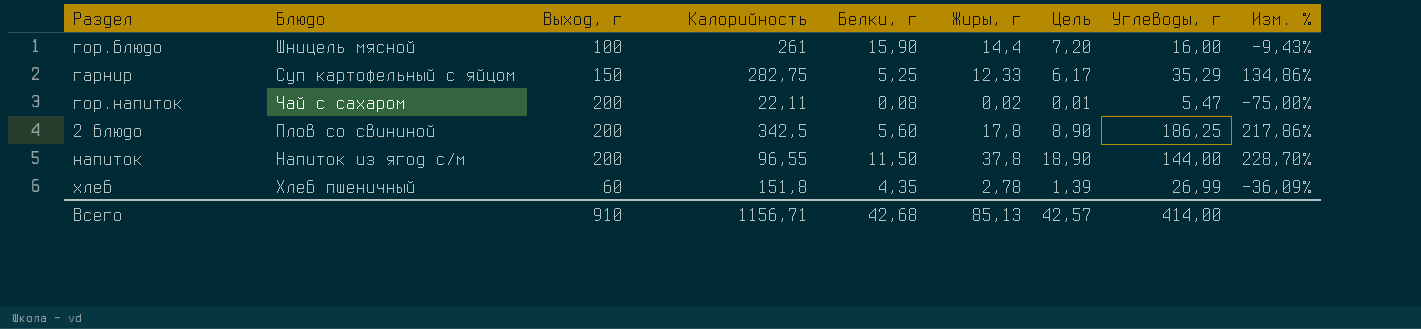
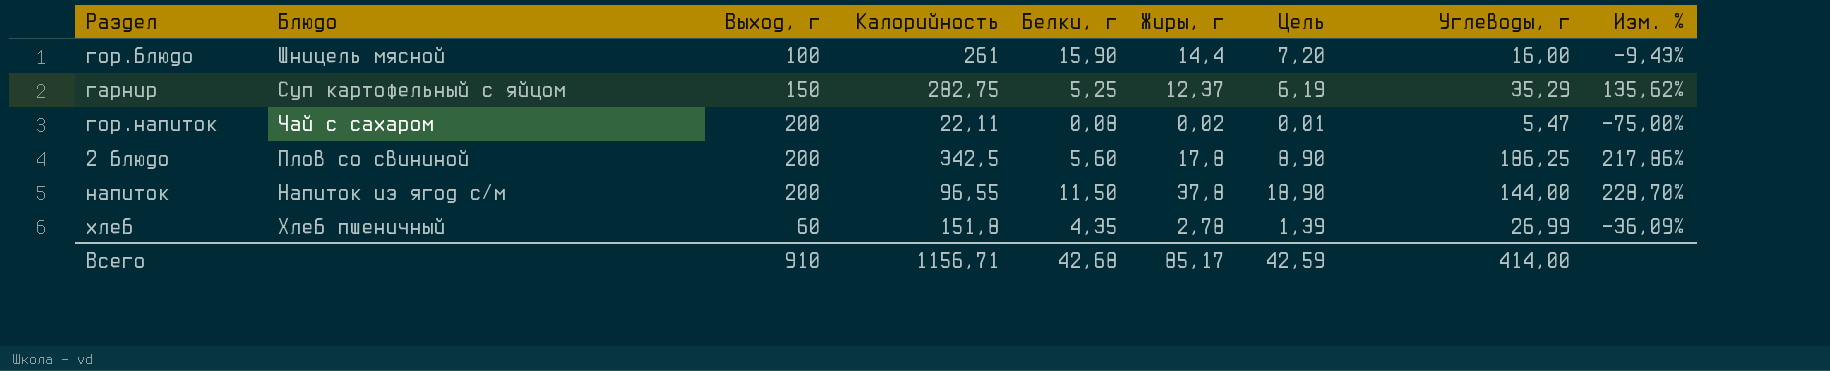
гарнир | Жиры, г: 12,33 -> 12,37
гарнир | Цель: 6,17 -> 6,19
гарнир | Изм. %: 134,86% -> 135,62%
Всего | Жиры, г: 85,13 -> 85,17
Всего | Цель: 42,57 -> 42,59

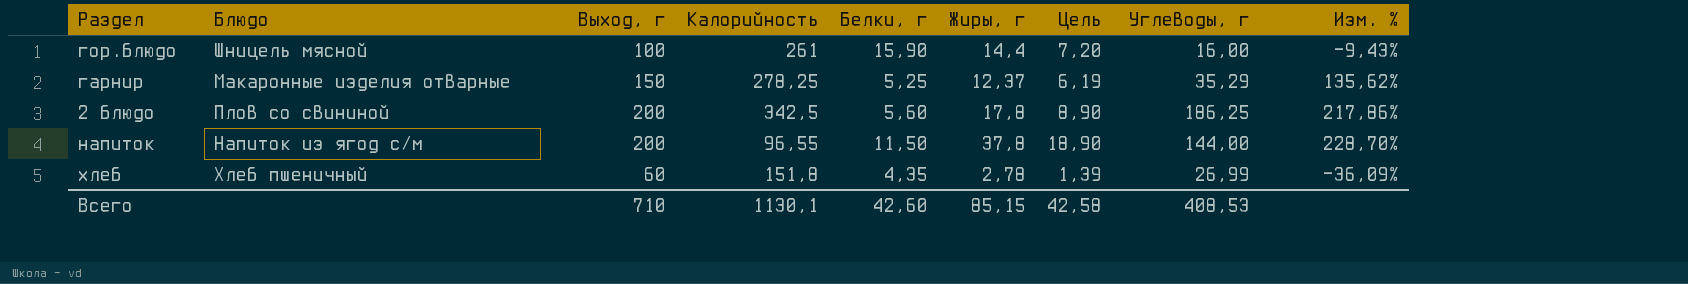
row гор.напиток: Чай с сахаром | 200 | 22,11 | 0,08 | 0,02 | 0,01 | 5,47 | -75,00% -> none
гарнир | Блюдо: Суп картофельный с яйцом -> Макаронные изделия отварные
гарнир | Калорийность: 282,75 -> 278,25
Всего | Выход, г: 910 -> 710
Всего | Калорийность: 1156,71 -> 1130,1
Всего | Белки, г: 42,68 -> 42,60
Всего | Жиры, г: 85,17 -> 85,15
Всего | Цель: 42,59 -> 42,58
Всего | Углеводы, г: 414,00 -> 408,53

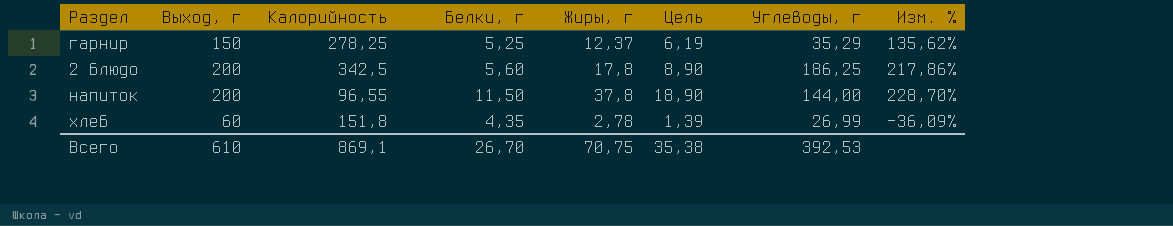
column Блюдо | position: 2 -> none
row гор.блюдо: Шницель мясной | 100 | 261 | 15,90 | 14,4 | 7,20 | 16,00 | -9,43% -> none
Всего | Выход, г: 710 -> 610
Всего | Калорийность: 1130,1 -> 869,1
Всего | Белки, г: 42,60 -> 26,70
Всего | Жиры, г: 85,15 -> 70,75
Всего | Цель: 42,58 -> 35,38
Всего | Углеводы, г: 408,53 -> 392,53

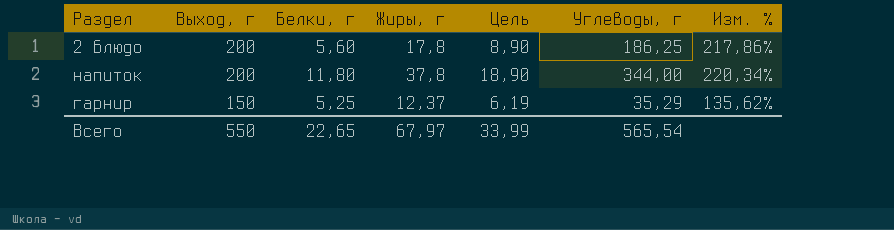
row order: none -> Выход, г descending
column Калорийность | position: 3 -> none
row хлеб: 60 | 151,8 | 4,35 | 2,78 | 1,39 | 26,99 | -36,09% -> none
напиток | Белки, г: 11,50 -> 11,80
напиток | Углеводы, г: 144,00 -> 344,00
напиток | Изм. %: 228,70% -> 220,34%
Всего | Выход, г: 610 -> 550
Всего | Белки, г: 26,70 -> 22,65
Всего | Жиры, г: 70,75 -> 67,97
Всего | Цель: 35,38 -> 33,99
Всего | Углеводы, г: 392,53 -> 565,54

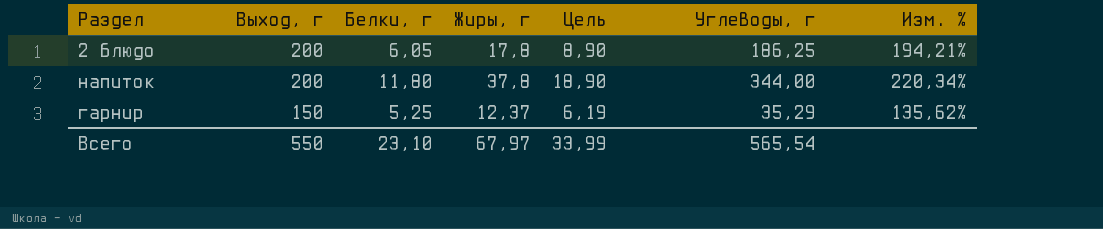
2 блюдо | Белки, г: 5,60 -> 6,05
2 блюдо | Изм. %: 217,86% -> 194,21%
Всего | Белки, г: 22,65 -> 23,10

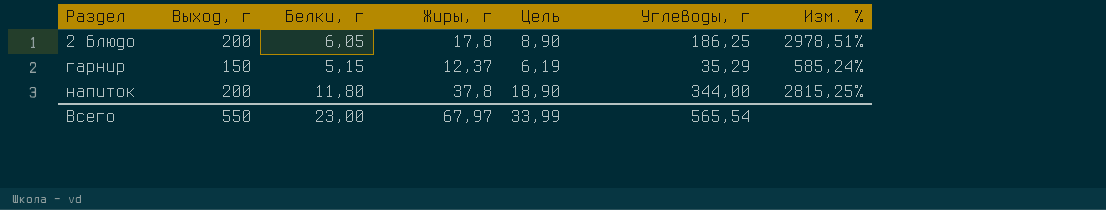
row order: Выход, г descending -> Раздел ascending
column Изм. % | formula: ([Жиры, г] - [Белки, г]) / [Белки, г] -> ([Углеводы, г] - [Белки, г]) / [Белки, г]
гарнир | Белки, г: 5,25 -> 5,15
Всего | Белки, г: 23,10 -> 23,00

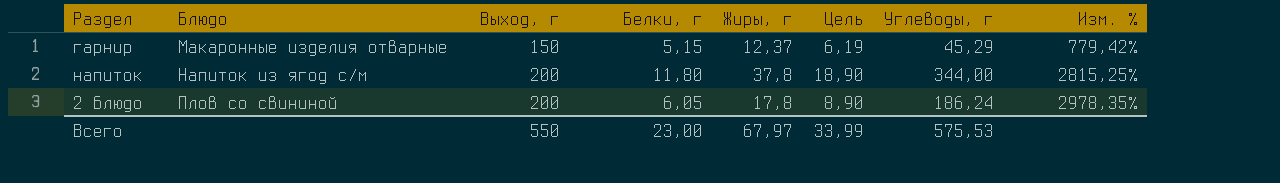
row order: Раздел ascending -> Блюдо ascending
column Блюдо | position: none -> 2
гарнир | Углеводы, г: 35,29 -> 45,29
гарнир | Изм. %: 585,24% -> 779,42%
2 блюдо | Углеводы, г: 186,25 -> 186,24
2 блюдо | Изм. %: 2978,51% -> 2978,35%
Всего | Углеводы, г: 565,54 -> 575,53

